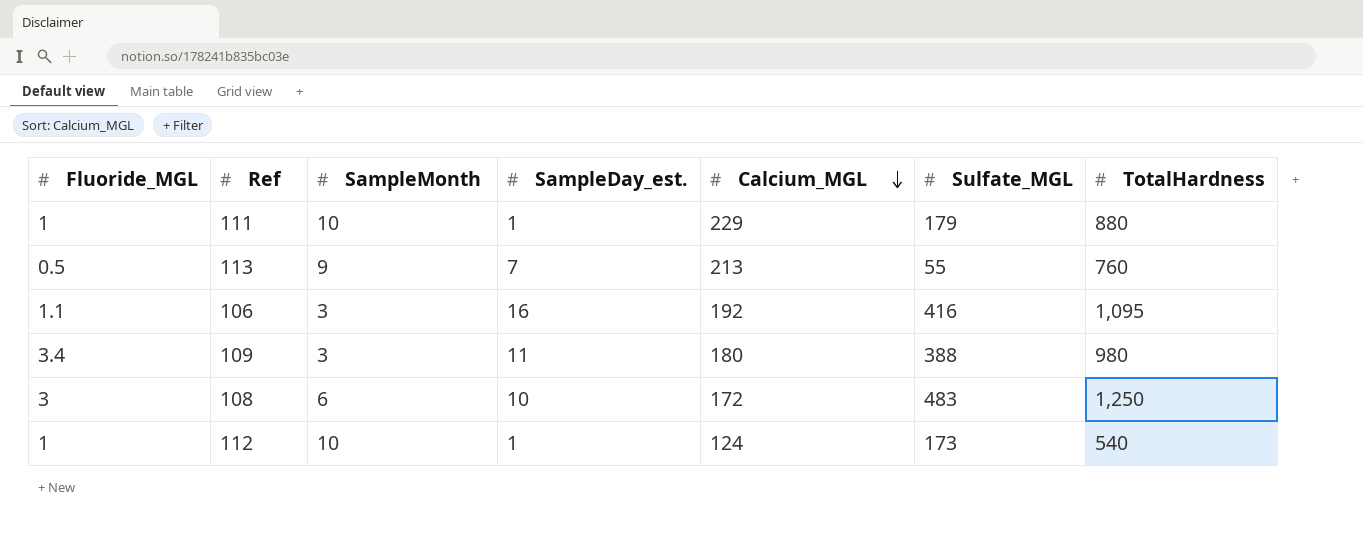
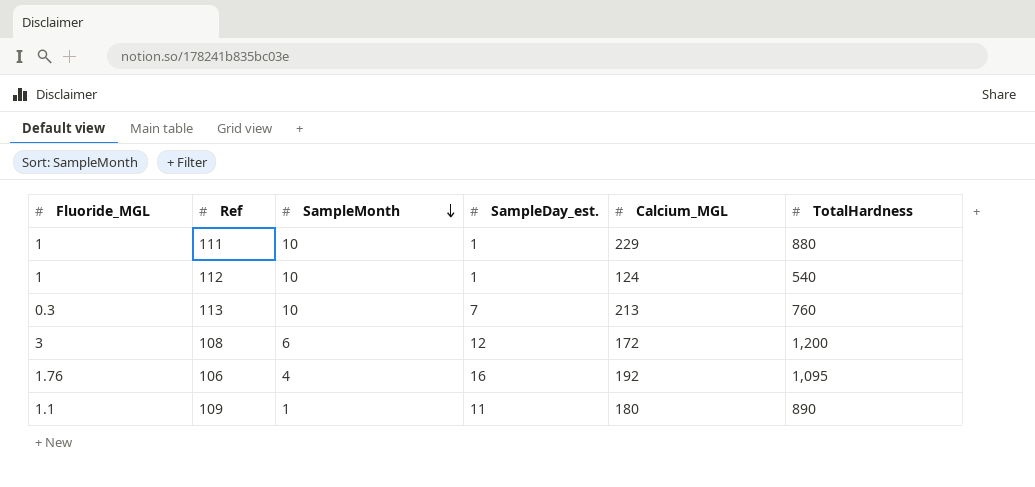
row order: Calcium_MGL descending -> SampleMonth descending
column Sulfate_MGL | position: 6 -> none
113 | Fluoride_MGL: 0.5 -> 0.3
113 | SampleMonth: 9 -> 10
108 | SampleDay_est.: 10 -> 12
108 | TotalHardness: 1,250 -> 1,200
106 | Fluoride_MGL: 1.1 -> 1.76
106 | SampleMonth: 3 -> 4
109 | Fluoride_MGL: 3.4 -> 1.1
109 | SampleMonth: 3 -> 1
109 | TotalHardness: 980 -> 890

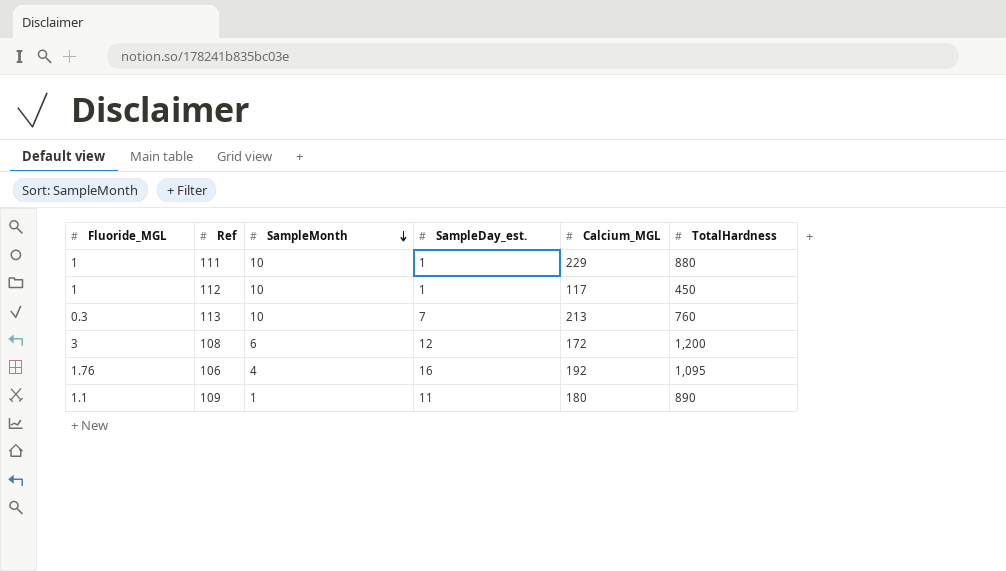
112 | Calcium_MGL: 124 -> 117
112 | TotalHardness: 540 -> 450

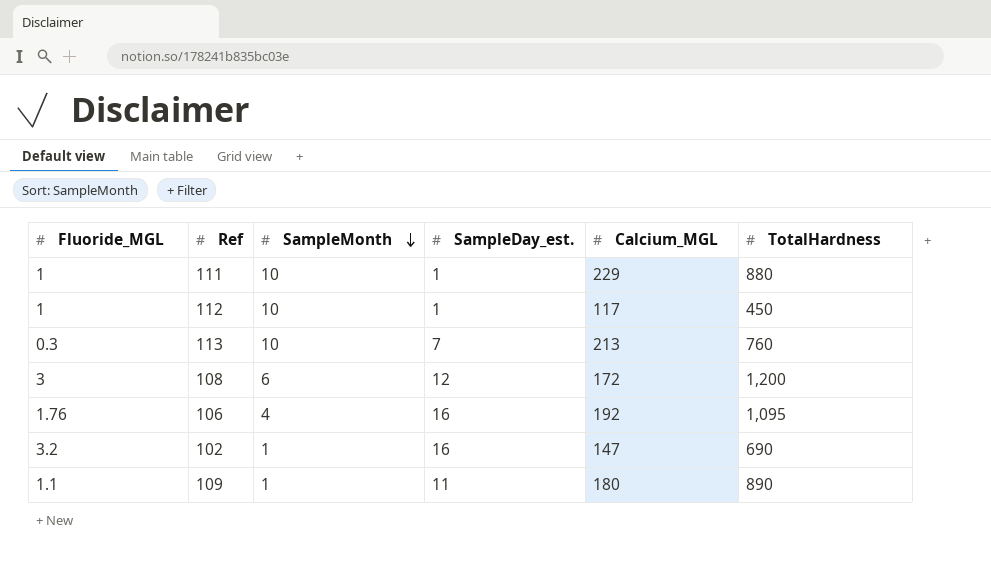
row 102: none -> 3.2 | 1 | 16 | 147 | 690

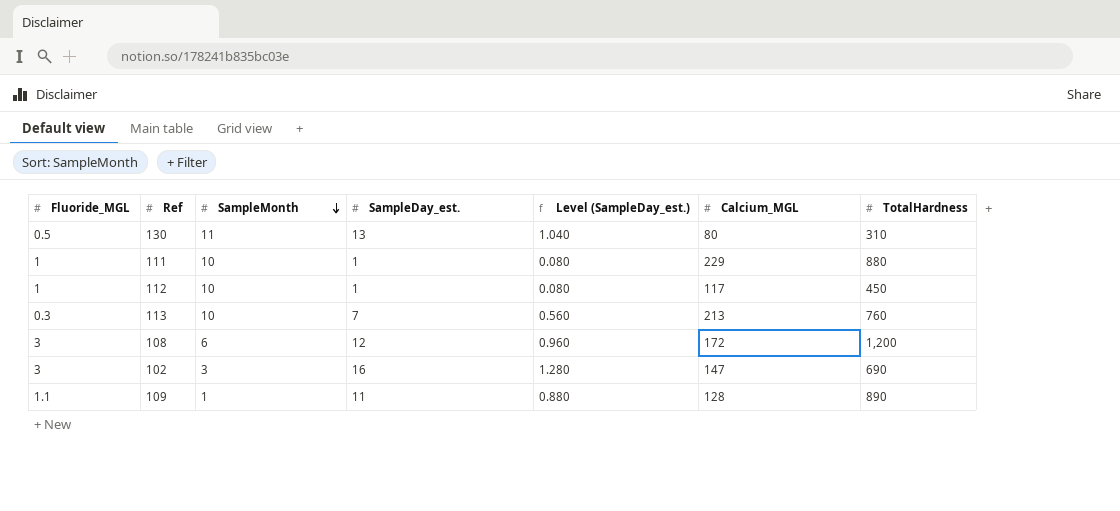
column Level (SampleDay_est.) | formula: none -> [SampleDay_est.] * 0.08
row 106: 1.76 | 4 | 16 | 192 | 1,095 -> none
row 130: none -> 0.5 | 11 | 13 | 1.040 | 80 | 310
102 | Fluoride_MGL: 3.2 -> 3
102 | SampleMonth: 1 -> 3
109 | Calcium_MGL: 180 -> 128

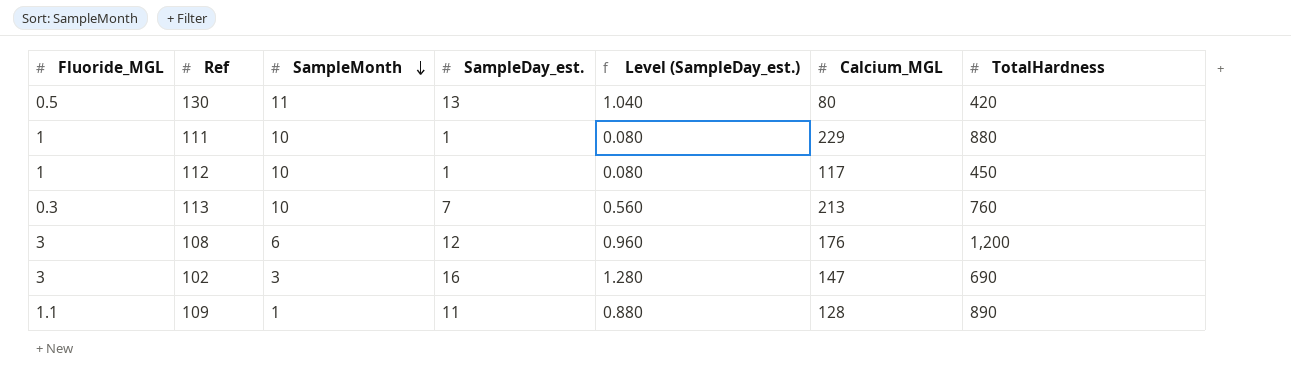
130 | TotalHardness: 310 -> 420
108 | Calcium_MGL: 172 -> 176

